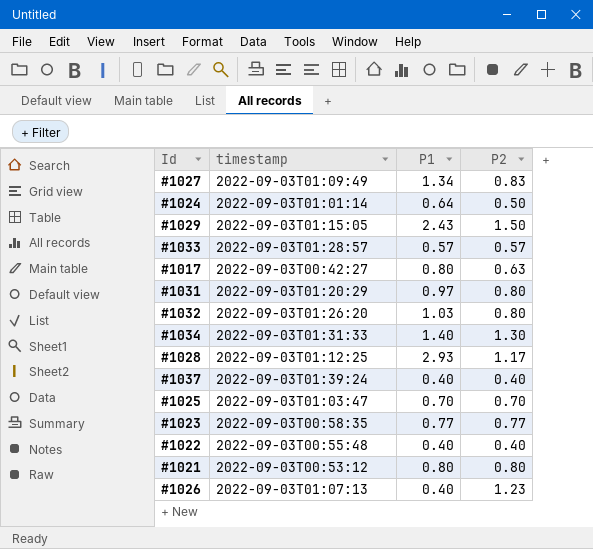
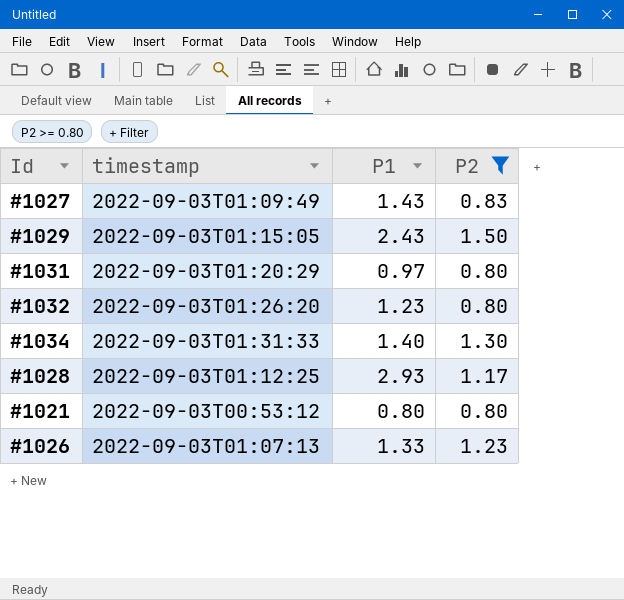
filter: none -> P2 >= 0.80
#1027 | P1: 1.34 -> 1.43
#1032 | P1: 1.03 -> 1.23
#1026 | P1: 0.40 -> 1.33

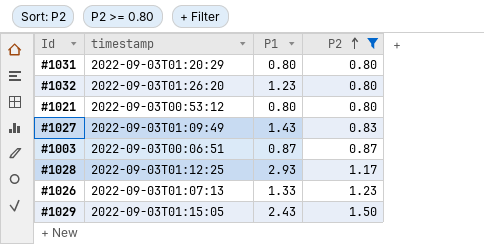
row order: none -> P2 ascending
row #1034: 2022-09-03T01:31:33 | 1.40 | 1.30 -> none
#1031 | P1: 0.97 -> 0.80
row #1003: none -> 2022-09-03T00:06:51 | 0.87 | 0.87

